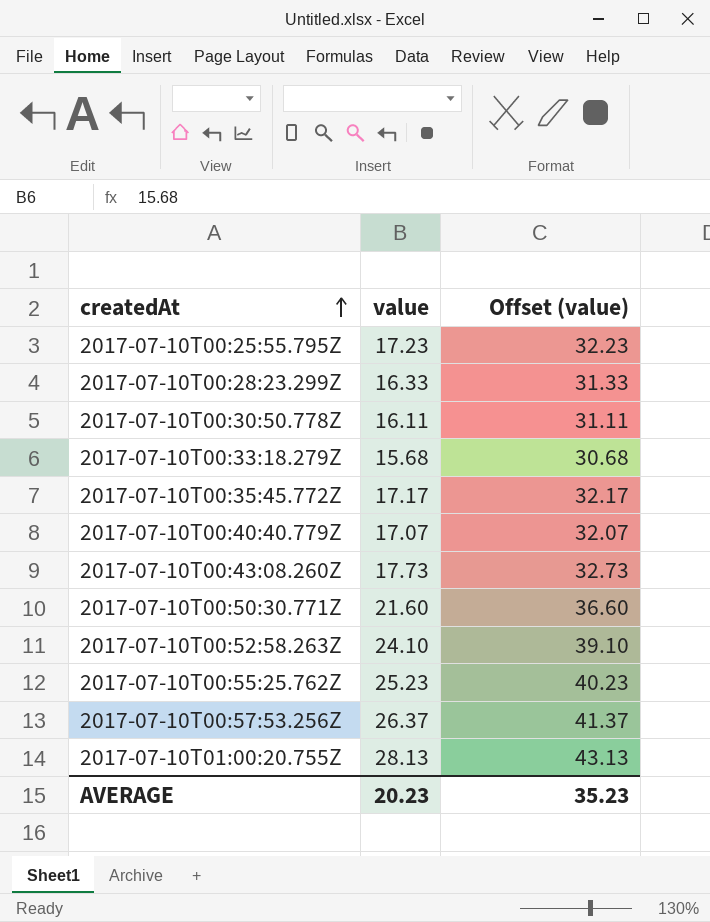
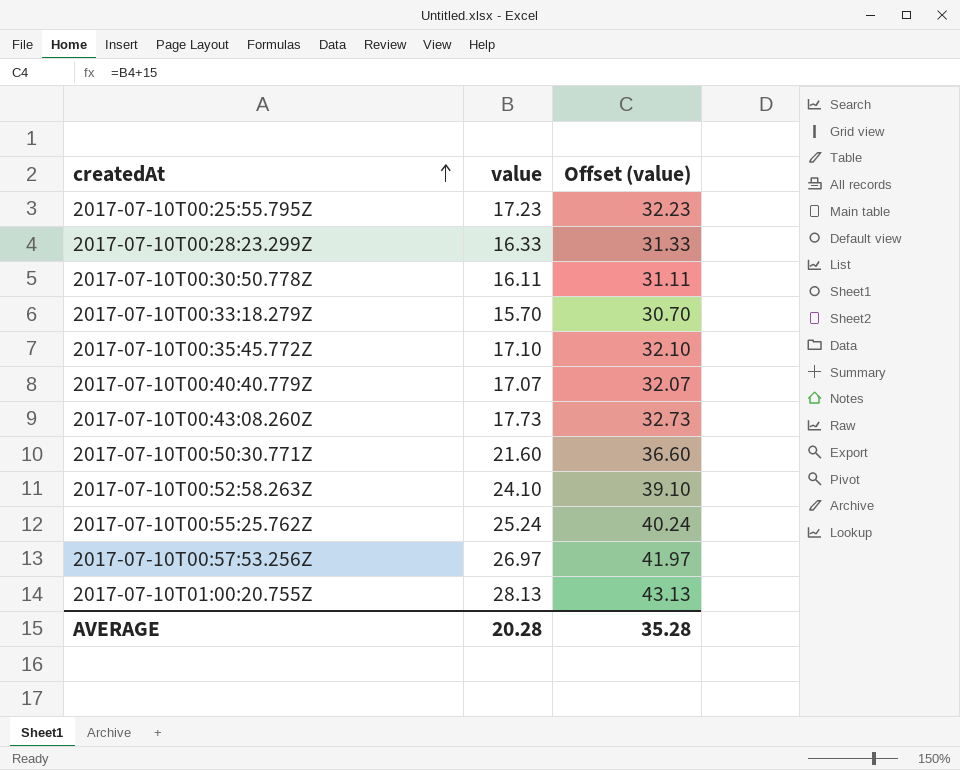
2017-07-10T00:33:18.279Z | value: 15.68 -> 15.70
2017-07-10T00:33:18.279Z | Offset (value): 30.68 -> 30.70
2017-07-10T00:35:45.772Z | value: 17.17 -> 17.10
2017-07-10T00:35:45.772Z | Offset (value): 32.17 -> 32.10
2017-07-10T00:55:25.762Z | value: 25.23 -> 25.24
2017-07-10T00:55:25.762Z | Offset (value): 40.23 -> 40.24
2017-07-10T00:57:53.256Z | value: 26.37 -> 26.97
2017-07-10T00:57:53.256Z | Offset (value): 41.37 -> 41.97
AVERAGE | value: 20.23 -> 20.28
AVERAGE | Offset (value): 35.23 -> 35.28

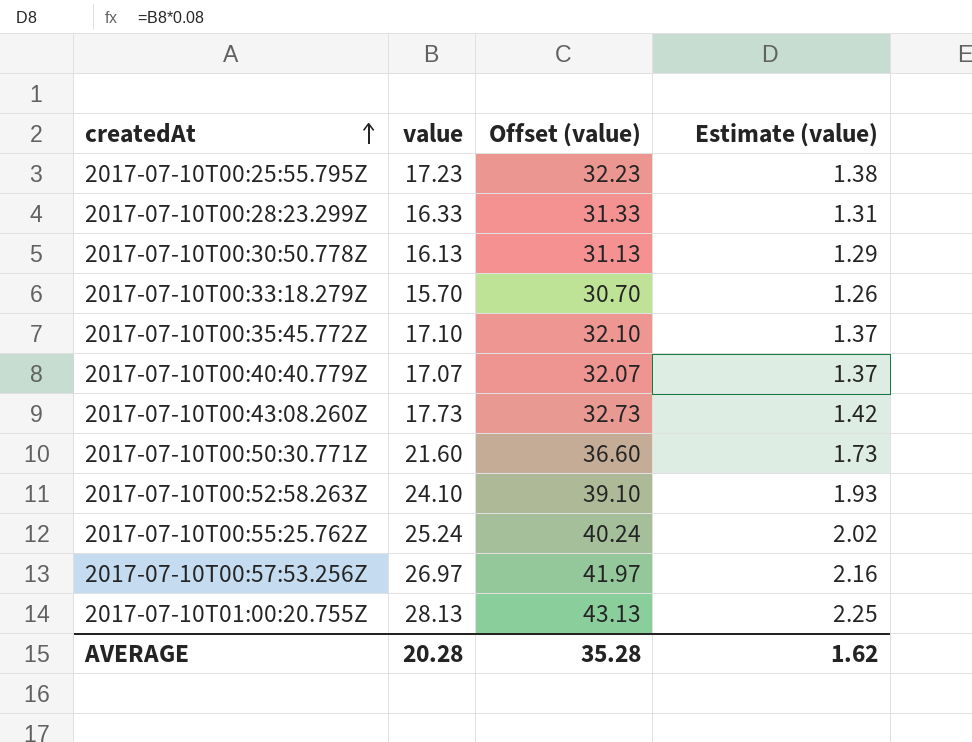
column Estimate (value) | formula: none -> [value] * 0.08
2017-07-10T00:30:50.778Z | value: 16.11 -> 16.13
2017-07-10T00:30:50.778Z | Offset (value): 31.11 -> 31.13

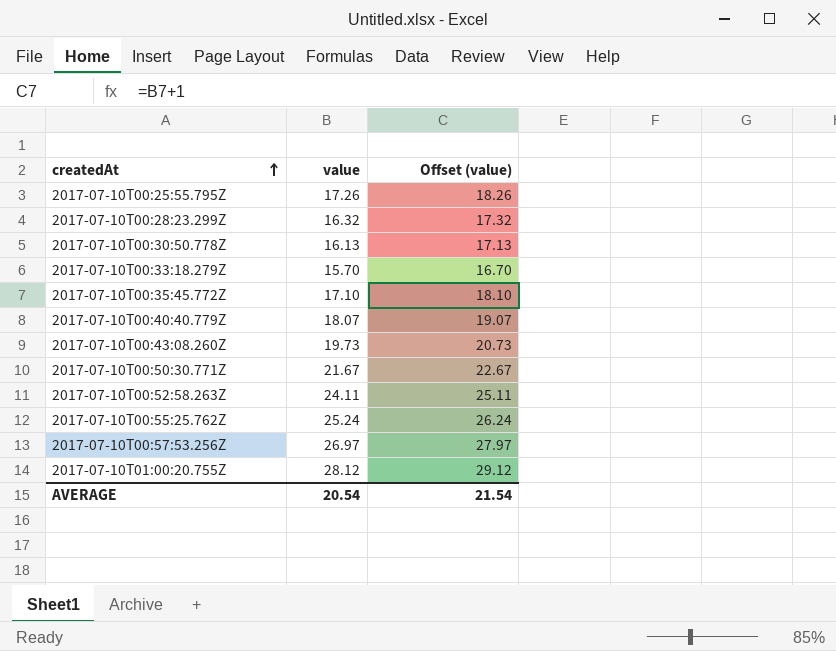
column Estimate (value) | formula: [value] * 0.08 -> none
column Offset (value) | formula: [value] + 15 -> [value] + 1
2017-07-10T00:25:55.795Z | value: 17.23 -> 17.26
2017-07-10T00:28:23.299Z | value: 16.33 -> 16.32
2017-07-10T00:40:40.779Z | value: 17.07 -> 18.07
2017-07-10T00:43:08.260Z | value: 17.73 -> 19.73
2017-07-10T00:50:30.771Z | value: 21.60 -> 21.67
2017-07-10T00:52:58.263Z | value: 24.10 -> 24.11
2017-07-10T01:00:20.755Z | value: 28.13 -> 28.12
AVERAGE | value: 20.28 -> 20.54
AVERAGE | Offset (value): 35.28 -> 21.54

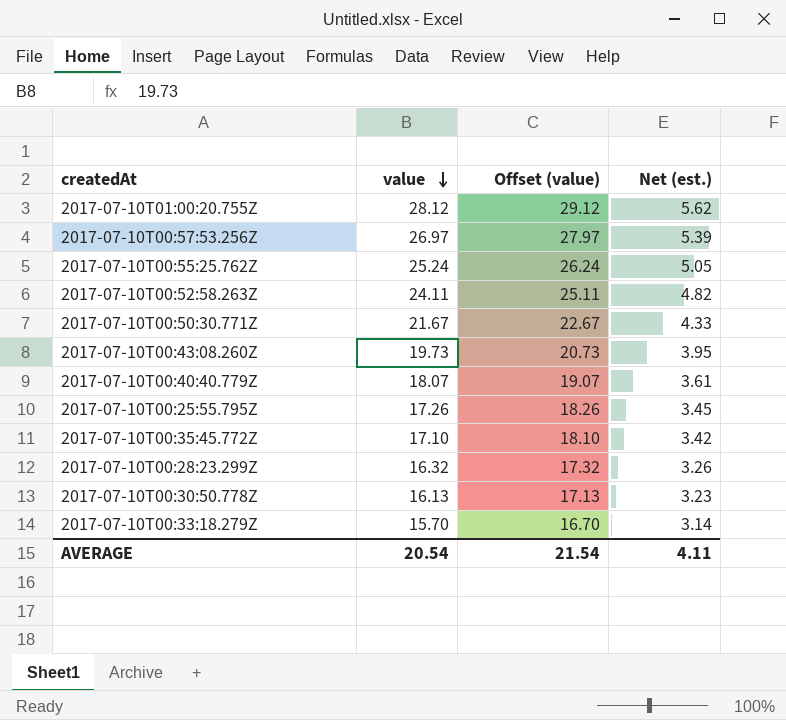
row order: createdAt ascending -> value descending
column Net (est.) | formula: none -> [value] * 0.2

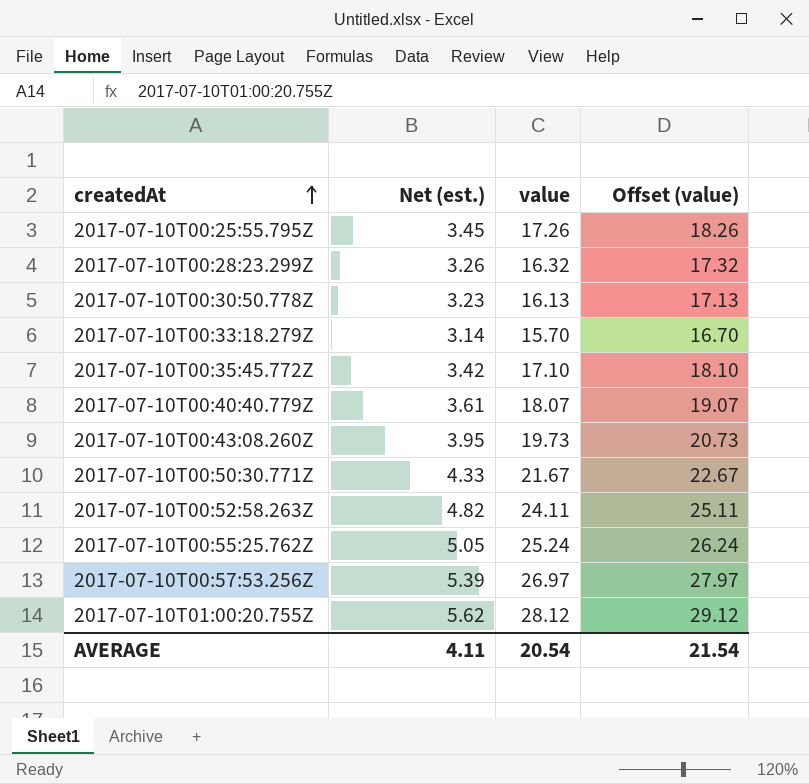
row order: value descending -> createdAt ascending
column Net (est.) | position: 4 -> 2

